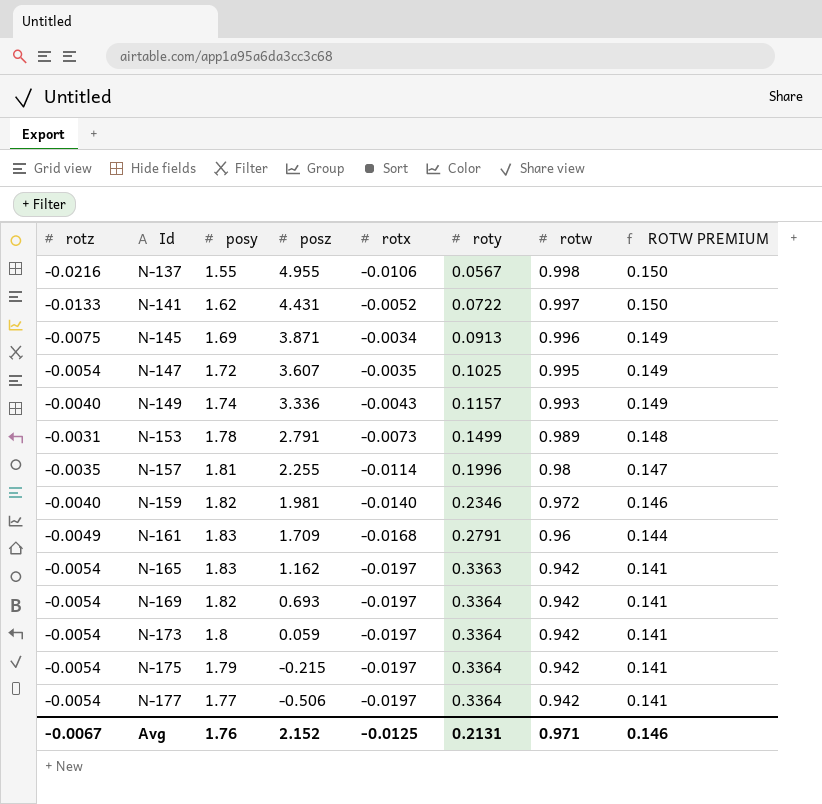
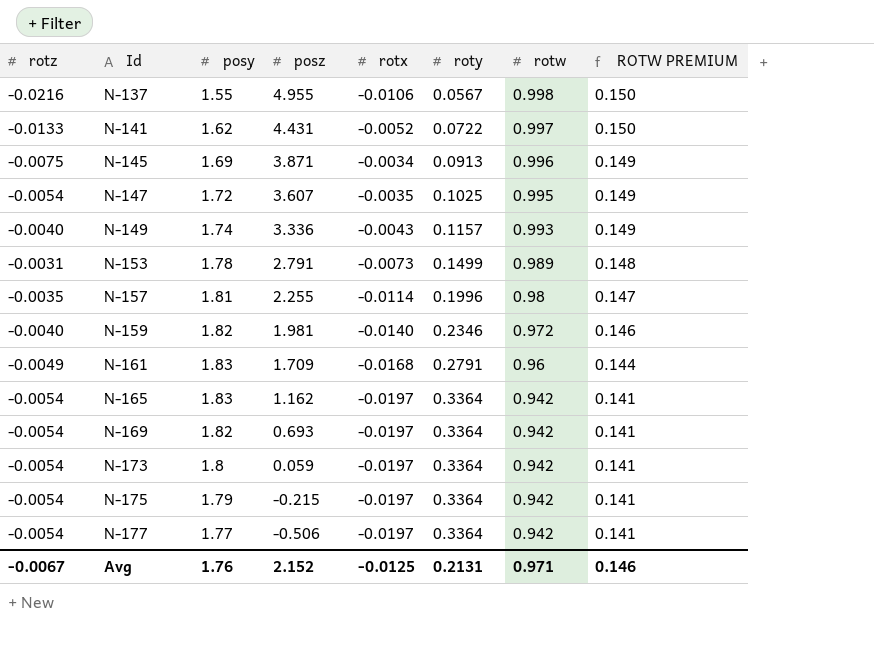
N-165 | roty: 0.3363 -> 0.3364

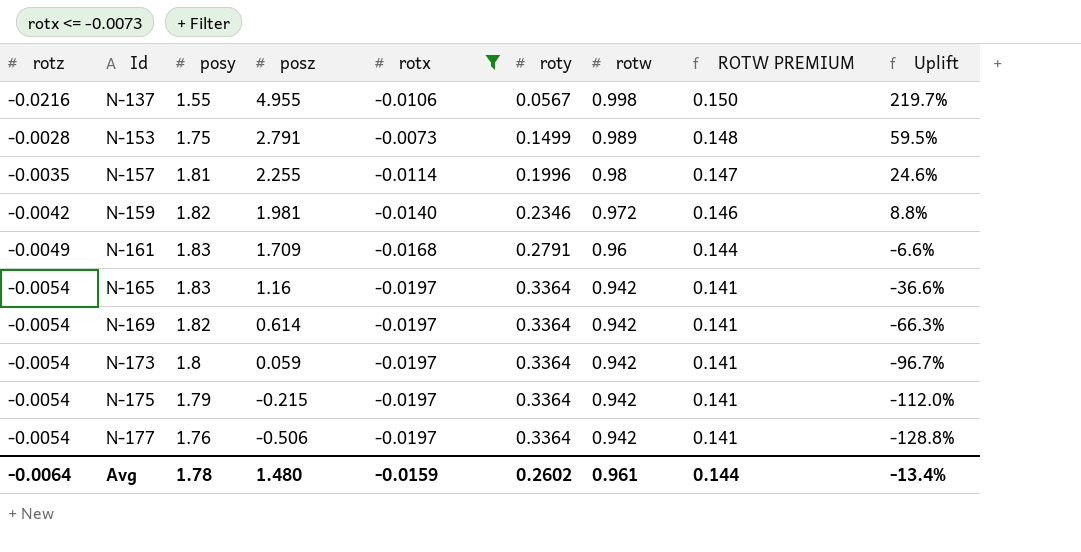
filter: none -> rotx <= -0.0073
column Uplift | formula: none -> ([posz] - [posy]) / [posy]
N-153 | rotz: -0.0031 -> -0.0028
N-153 | posy: 1.78 -> 1.75
N-159 | rotz: -0.0040 -> -0.0042
N-165 | posz: 1.162 -> 1.16
N-169 | posz: 0.693 -> 0.614
N-177 | posy: 1.77 -> 1.76
Avg | rotz: -0.0067 -> -0.0064
Avg | posy: 1.76 -> 1.78
Avg | posz: 2.152 -> 1.480
Avg | rotx: -0.0125 -> -0.0159
Avg | roty: 0.2131 -> 0.2602
Avg | rotw: 0.971 -> 0.961
Avg | ROTW PREMIUM: 0.146 -> 0.144

